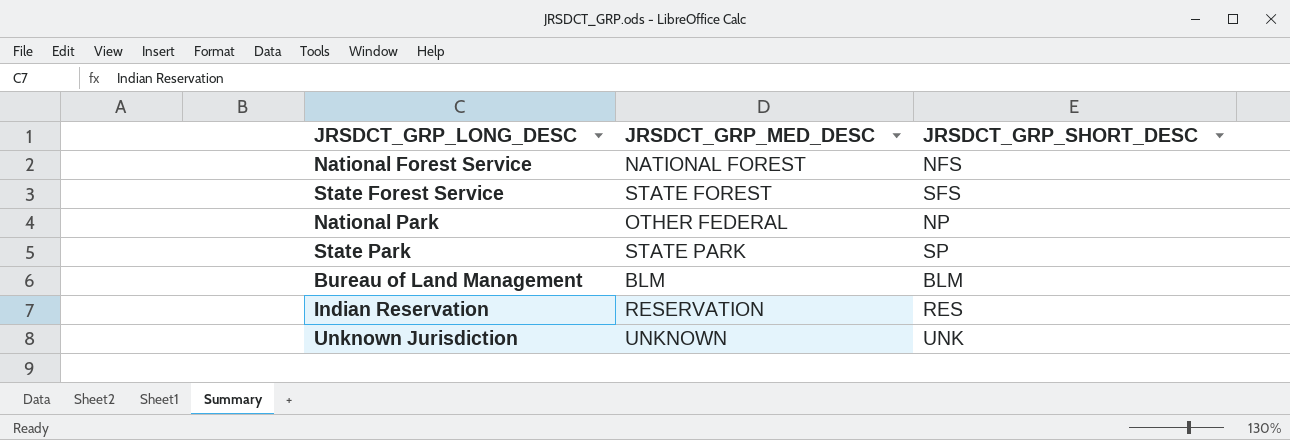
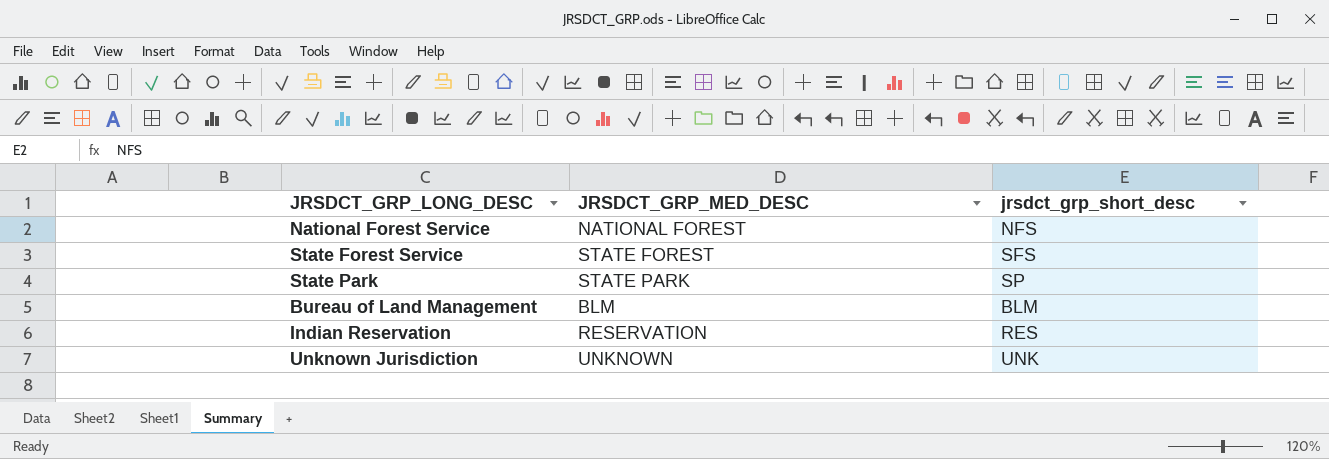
column name: JRSDCT_GRP_SHORT_DESC -> jrsdct_grp_short_desc
row National Park: OTHER FEDERAL | NP -> none

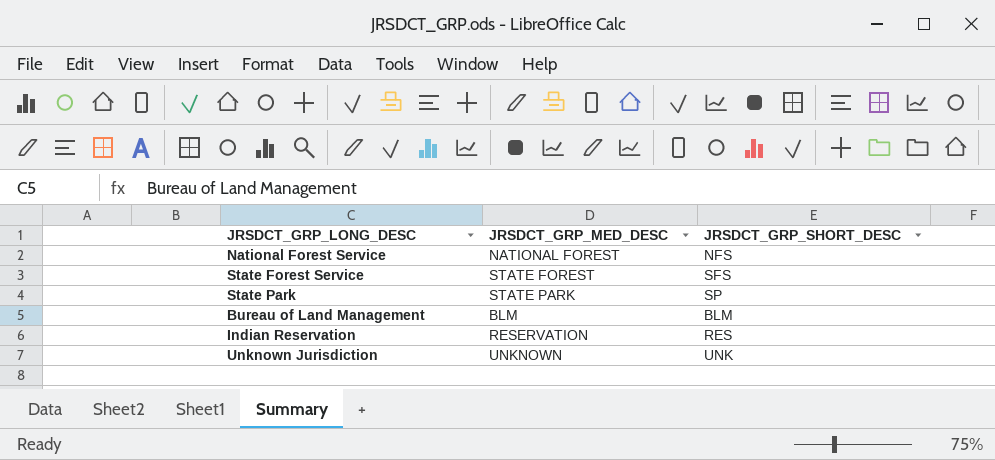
column name: jrsdct_grp_short_desc -> JRSDCT_GRP_SHORT_DESC

